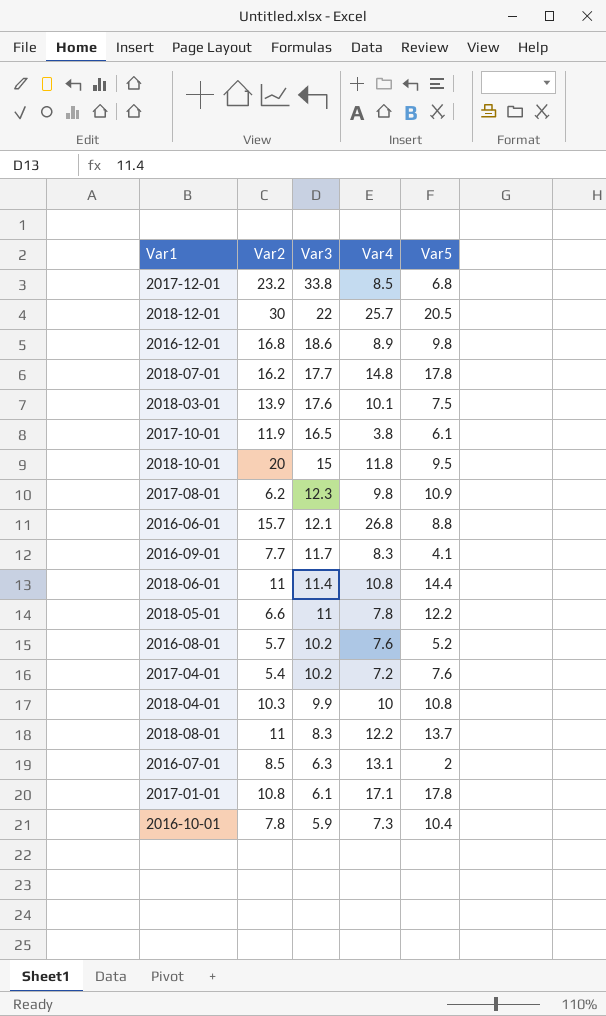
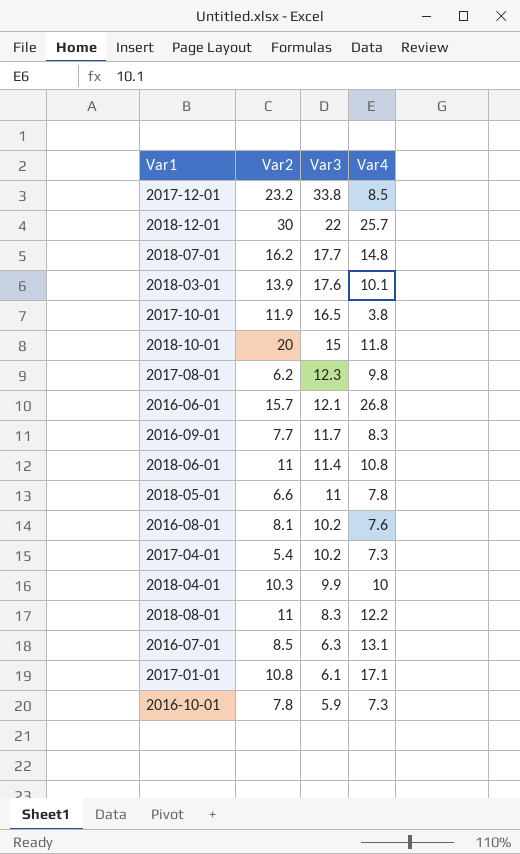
column Var5 | position: 5 -> none
row 2016-12-01: 16.8 | 18.6 | 8.9 | 9.8 -> none
2016-08-01 | Var2: 5.7 -> 8.1
2017-04-01 | Var4: 7.2 -> 7.3

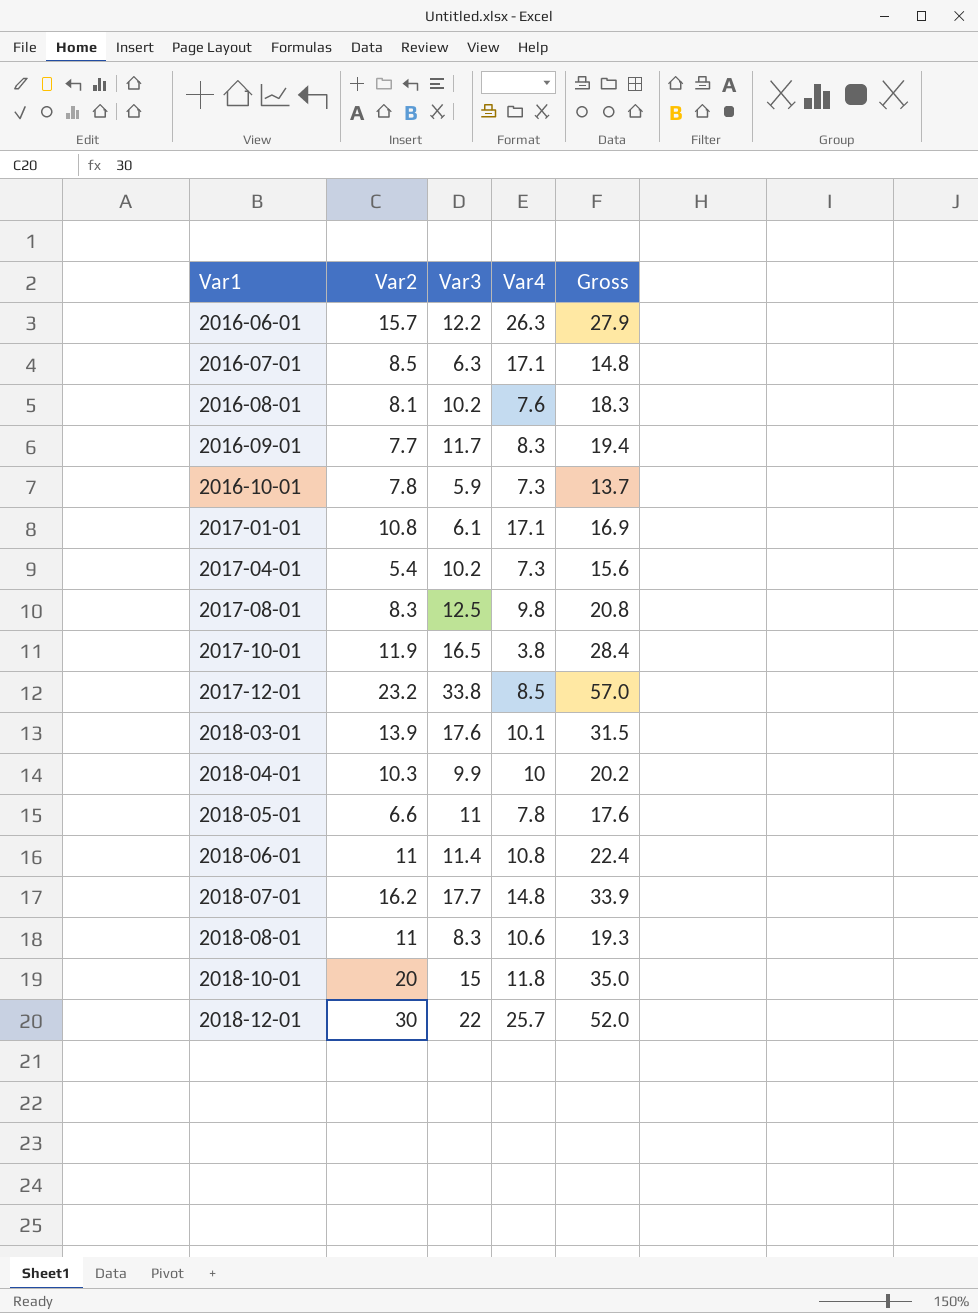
row order: Var3 descending -> Var1 ascending
column Gross | formula: none -> [Var2] + [Var3]
2016-06-01 | Var3: 12.1 -> 12.2
2016-06-01 | Var4: 26.8 -> 26.3
2016-07-01 | Var4: 13.1 -> 17.1
2017-08-01 | Var2: 6.2 -> 8.3
2017-08-01 | Var3: 12.3 -> 12.5
2018-08-01 | Var4: 12.2 -> 10.6

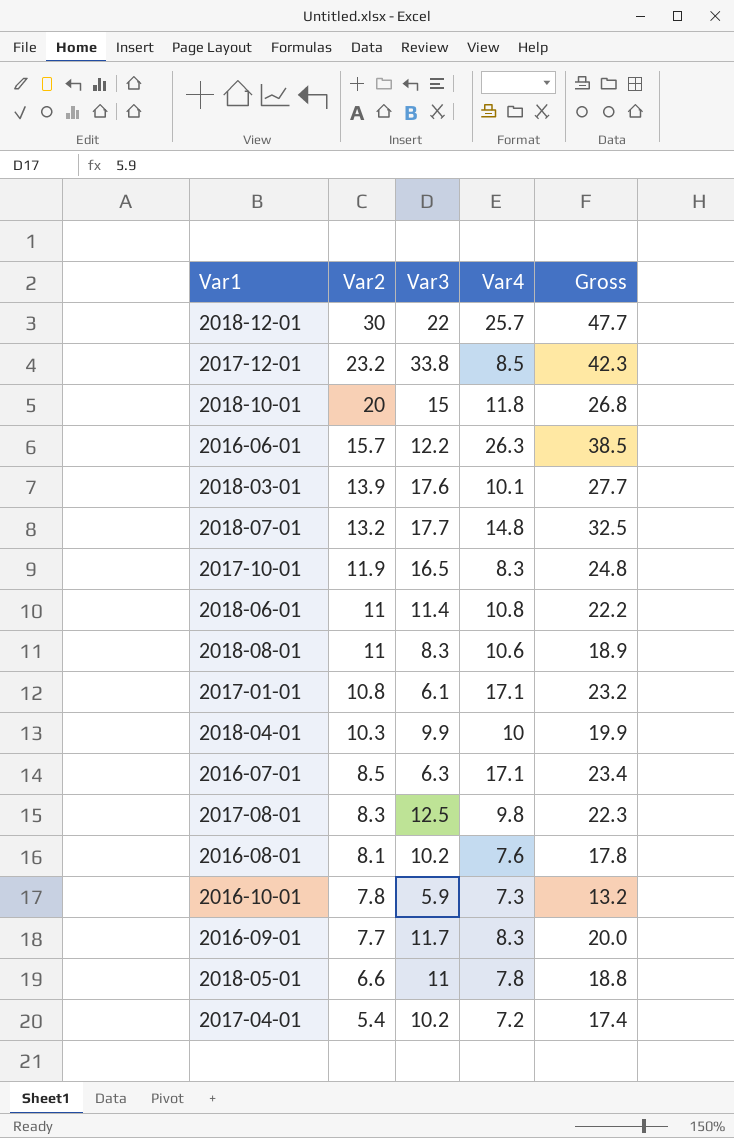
row order: Var1 ascending -> Var2 descending
column Gross | formula: [Var2] + [Var3] -> [Var3] + [Var4]
2018-07-01 | Var2: 16.2 -> 13.2
2017-10-01 | Var4: 3.8 -> 8.3
2017-04-01 | Var4: 7.3 -> 7.2

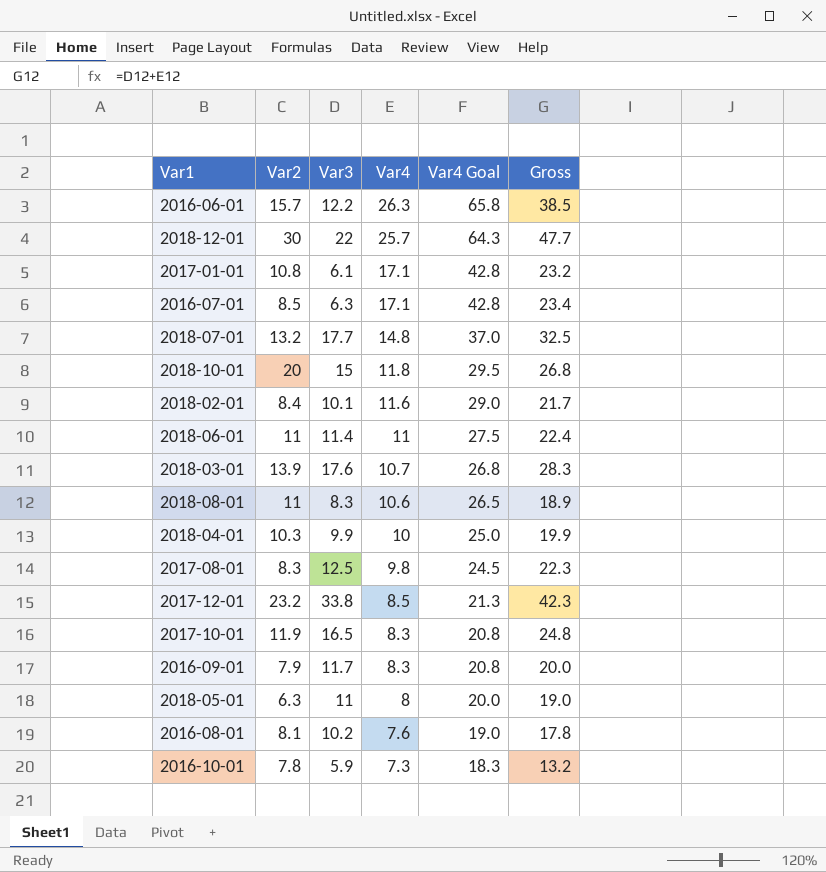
row order: Var2 descending -> Var4 descending
column Var4 Goal | formula: none -> [Var4] * 2.5
row 2017-04-01: 5.4 | 10.2 | 7.2 | 17.4 -> none
row 2018-02-01: none -> 8.4 | 10.1 | 11.6 | 29.0 | 21.7
2018-06-01 | Var4: 10.8 -> 11
2018-06-01 | Gross: 22.2 -> 22.4
2018-03-01 | Var4: 10.1 -> 10.7
2018-03-01 | Gross: 27.7 -> 28.3
2016-09-01 | Var2: 7.7 -> 7.9
2018-05-01 | Var2: 6.6 -> 6.3
2018-05-01 | Var4: 7.8 -> 8
2018-05-01 | Gross: 18.8 -> 19.0

